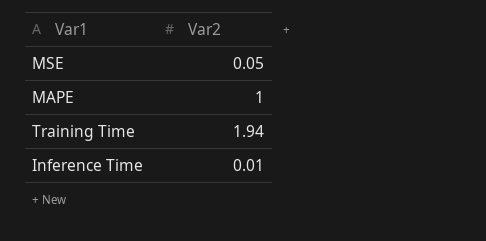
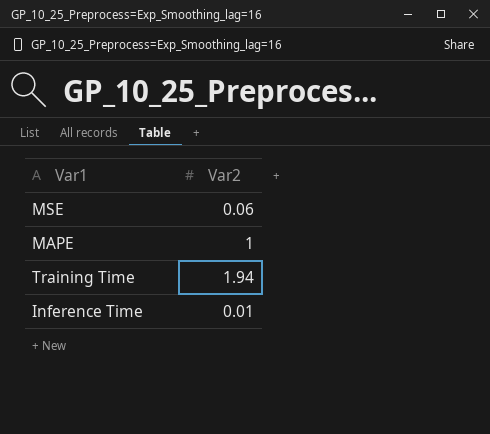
MSE | Var2: 0.05 -> 0.06

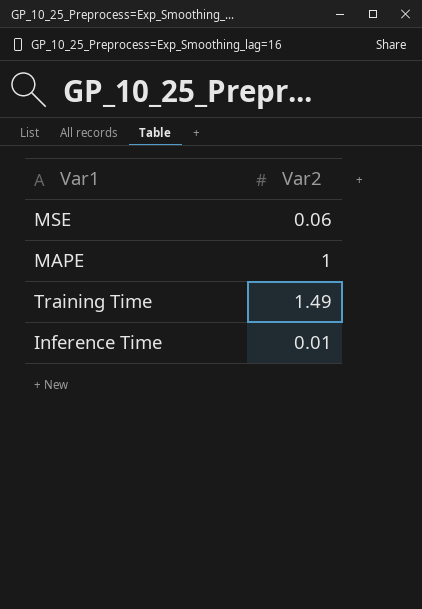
Training Time | Var2: 1.94 -> 1.49

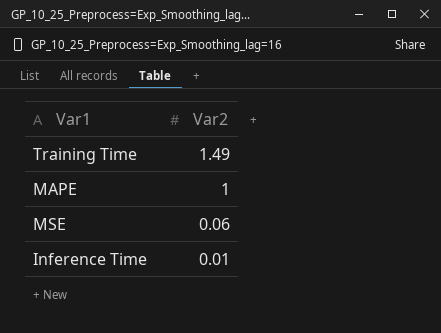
row order: none -> Var2 descending

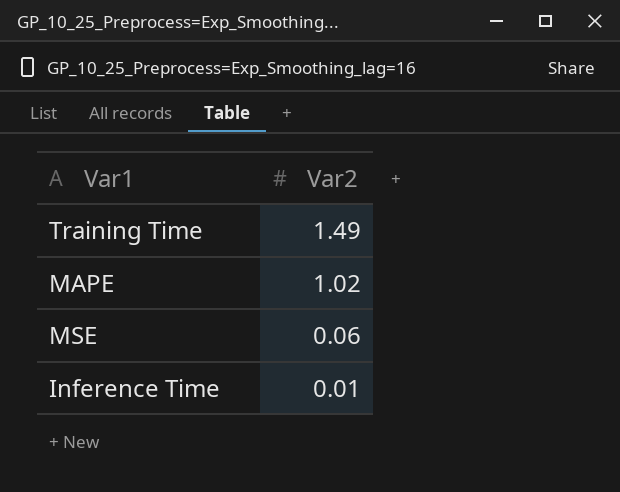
MAPE | Var2: 1 -> 1.02

